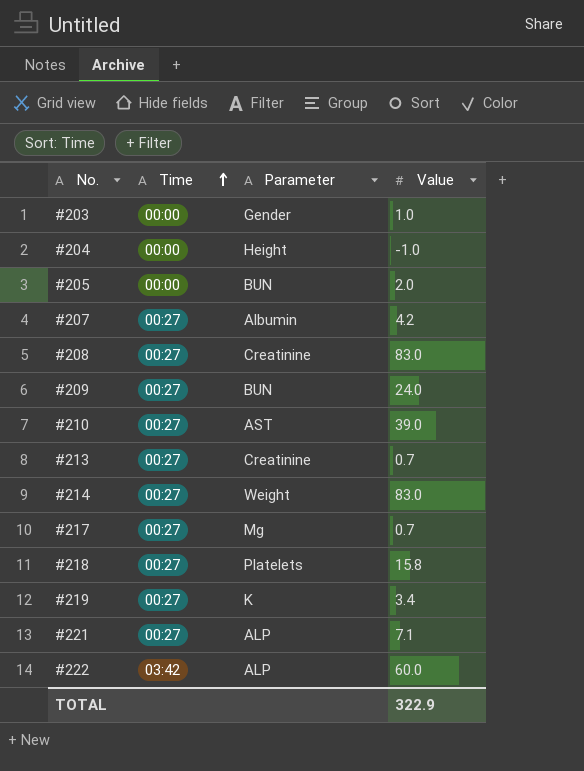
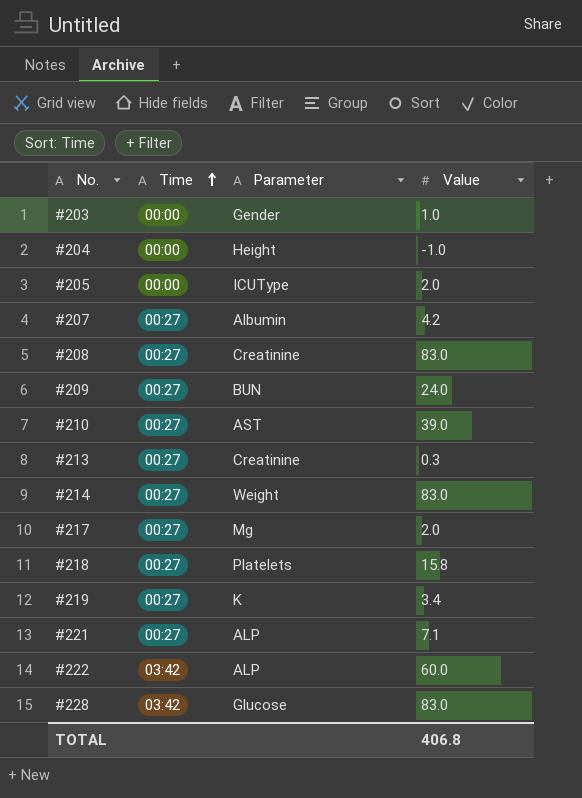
#205 | Parameter: BUN -> ICUType
#213 | Value: 0.7 -> 0.3
#217 | Value: 0.7 -> 2.0
row #228: none -> 03:42 | Glucose | 83.0
TOTAL | Value: 322.9 -> 406.8

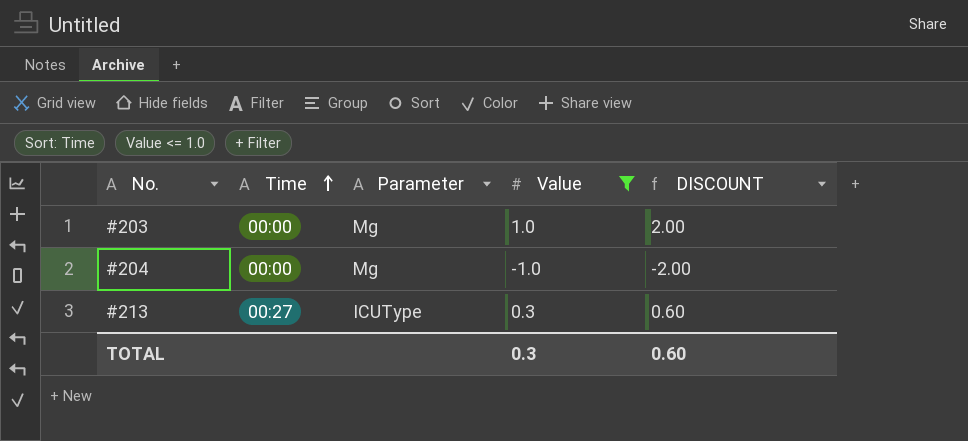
filter: none -> Value <= 1.0
column DISCOUNT | formula: none -> [Value] * 2
#203 | Parameter: Gender -> Mg
#204 | Parameter: Height -> Mg
#213 | Parameter: Creatinine -> ICUType
TOTAL | Value: 406.8 -> 0.3

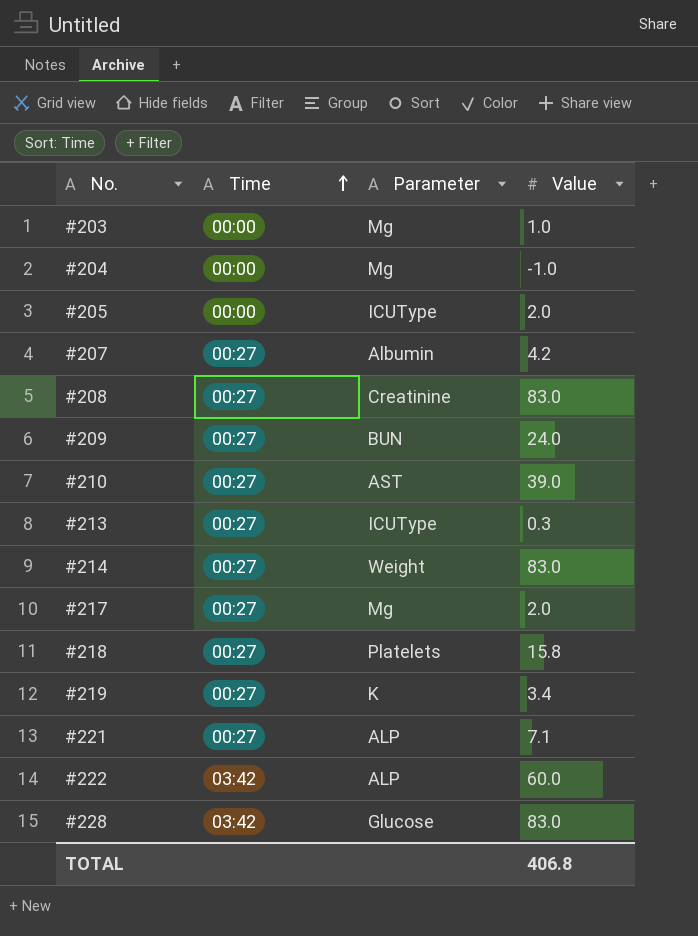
filter: Value <= 1.0 -> none
column DISCOUNT | formula: [Value] * 2 -> none
TOTAL | Value: 0.3 -> 406.8

